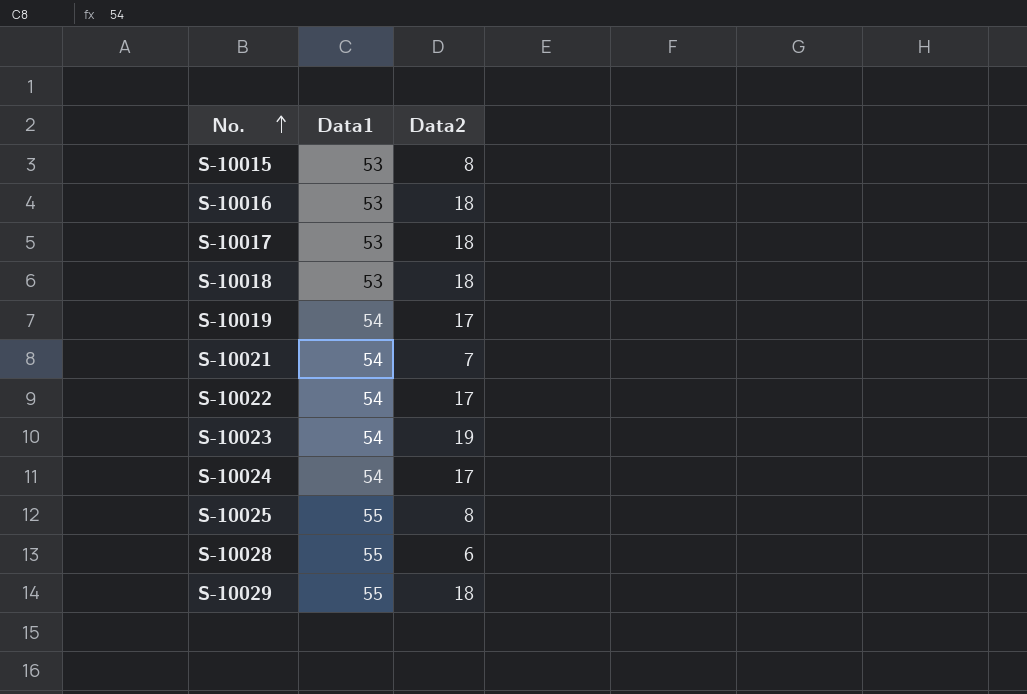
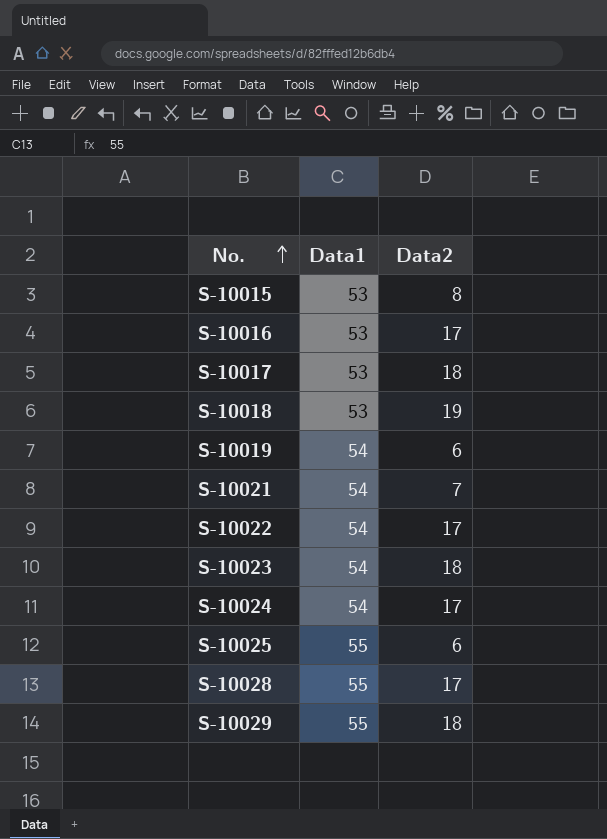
S-10016 | Data2: 18 -> 17
S-10018 | Data2: 18 -> 19
S-10019 | Data2: 17 -> 6
S-10023 | Data2: 19 -> 18
S-10025 | Data2: 8 -> 6
S-10028 | Data2: 6 -> 17

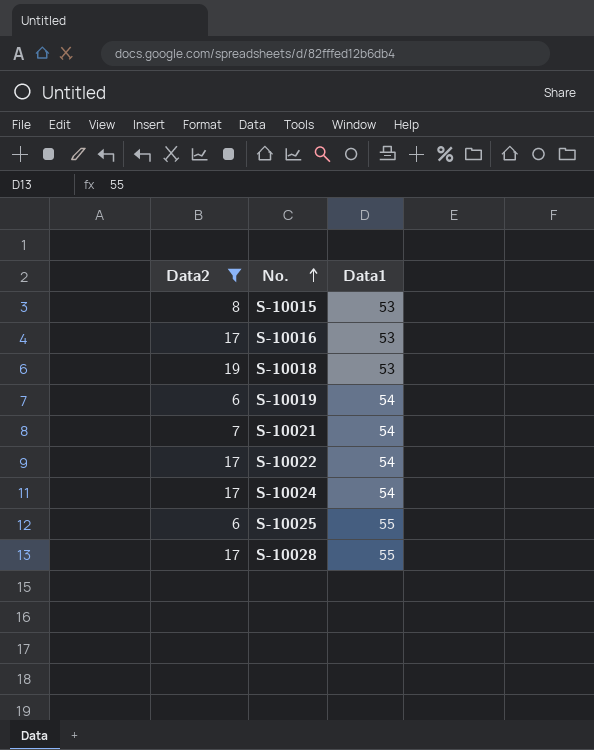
filter: none -> Data2 != 18
column Data2 | position: 3 -> 1

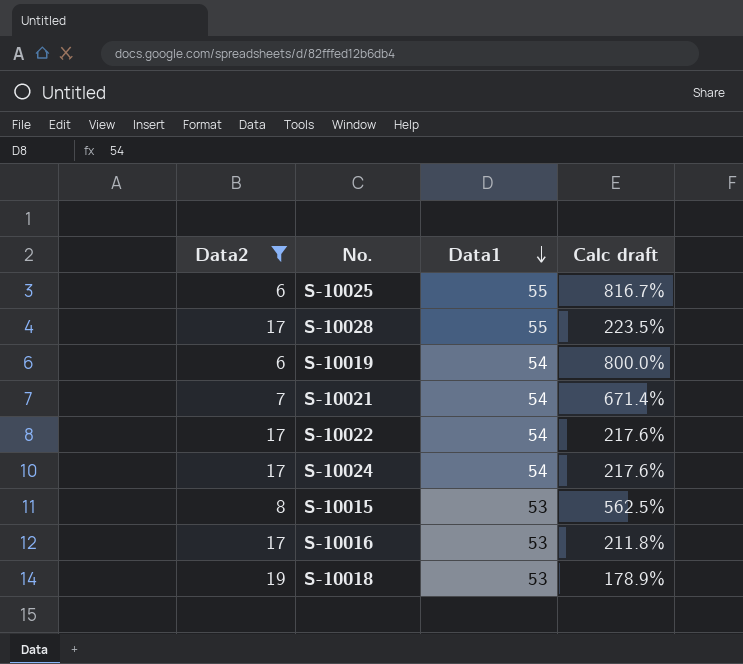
row order: No. ascending -> Data1 descending
column Calc draft | formula: none -> ([Data1] - [Data2]) / [Data2]

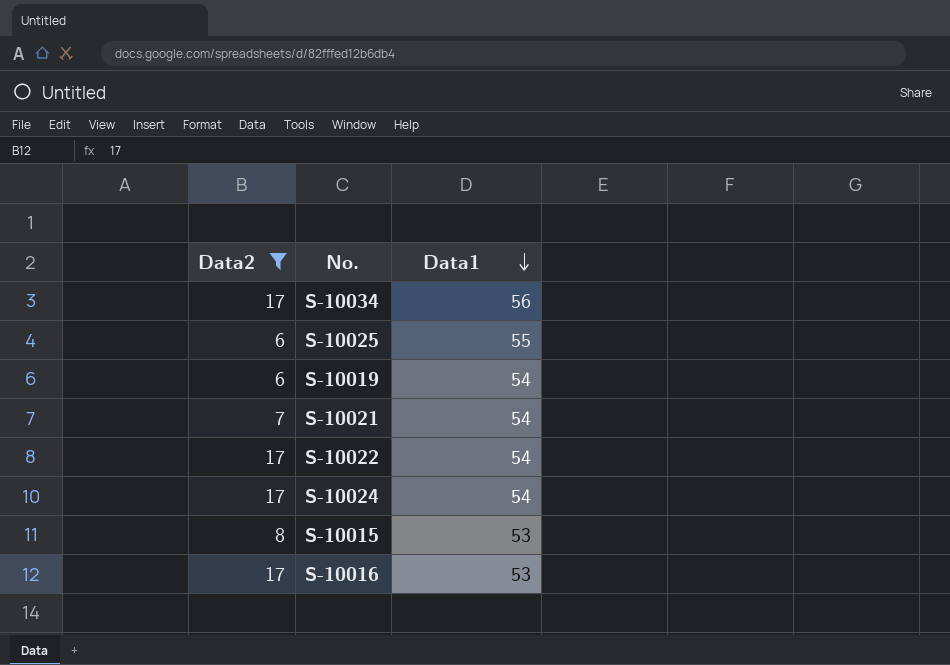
column Calc draft | formula: ([Data1] - [Data2]) / [Data2] -> none
row S-10028: 17 | 55 | 223.5% -> none
row S-10018: 19 | 53 | 178.9% -> none
row S-10034: none -> 17 | 56

